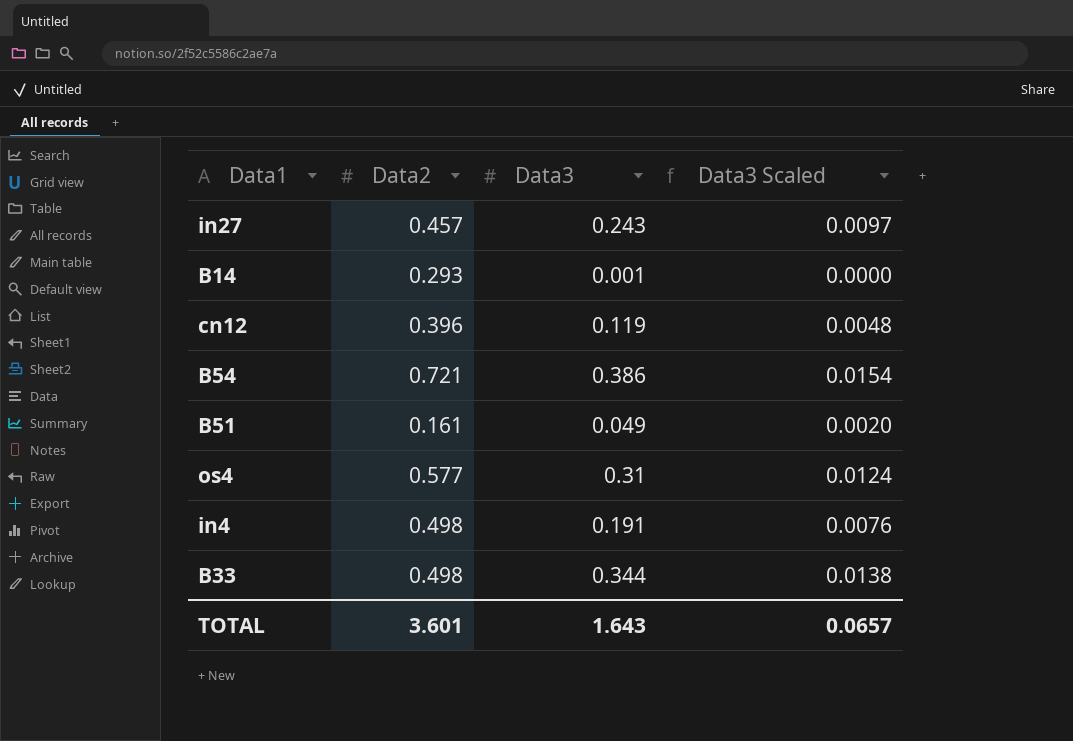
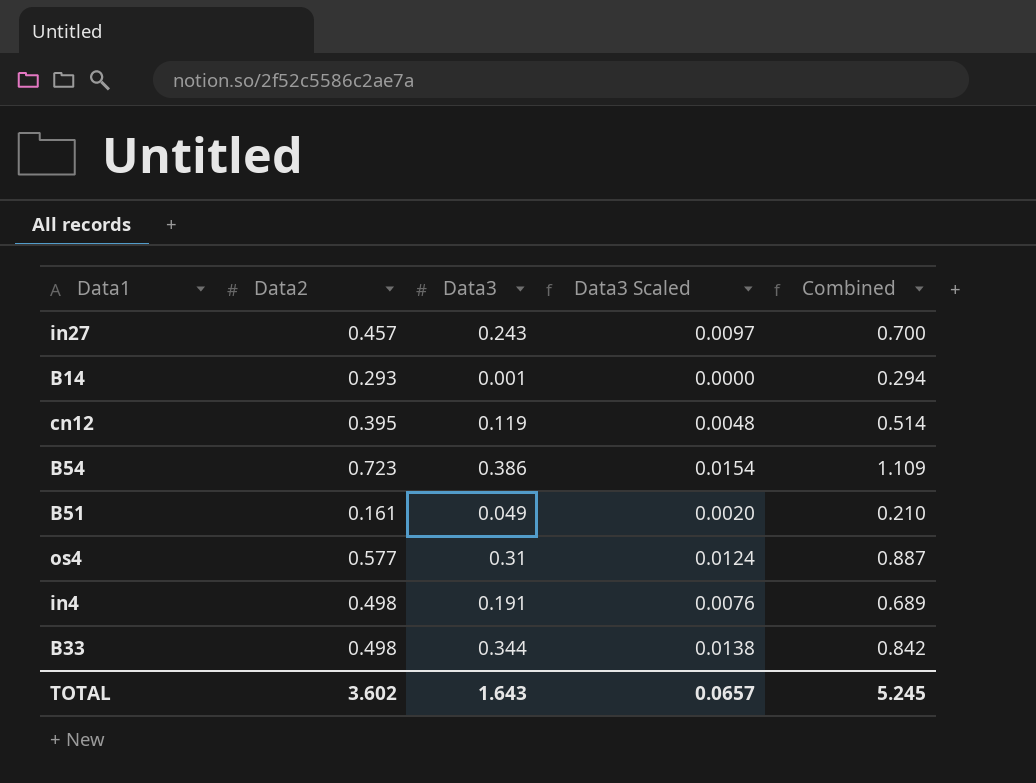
column Combined | formula: none -> [Data2] + [Data3]
cn12 | Data2: 0.396 -> 0.395
B54 | Data2: 0.721 -> 0.723
TOTAL | Data2: 3.601 -> 3.602

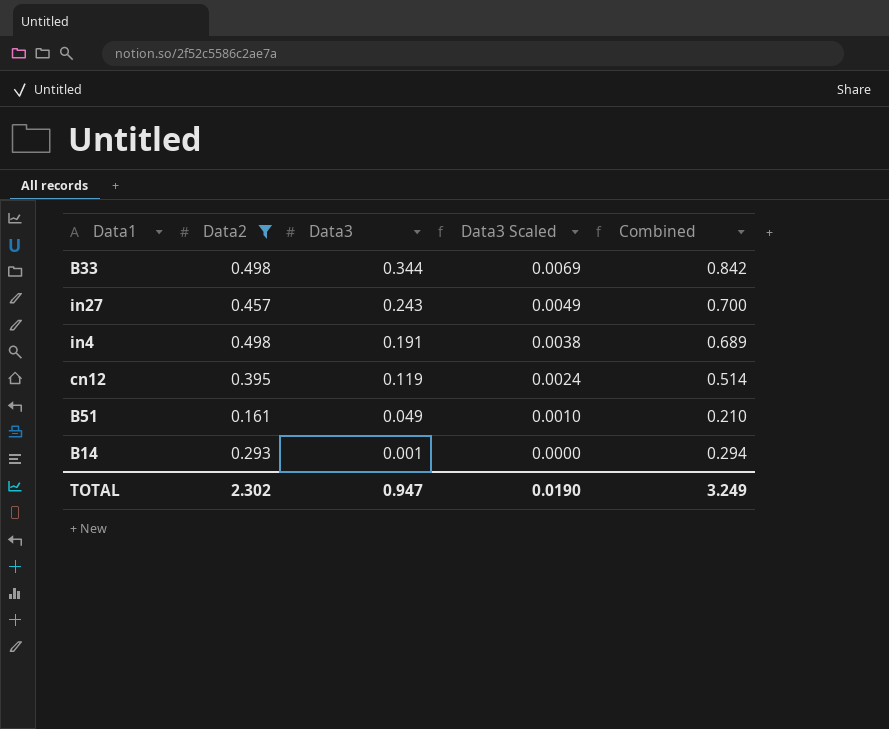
filter: none -> Data2 <= 0.498
row order: none -> Data3 descending
column Data3 Scaled | formula: [Data3] * 0.04 -> [Data3] * 0.02
TOTAL | Data2: 3.602 -> 2.302
TOTAL | Data3: 1.643 -> 0.947
TOTAL | Data3 Scaled: 0.0657 -> 0.0190
TOTAL | Combined: 5.245 -> 3.249

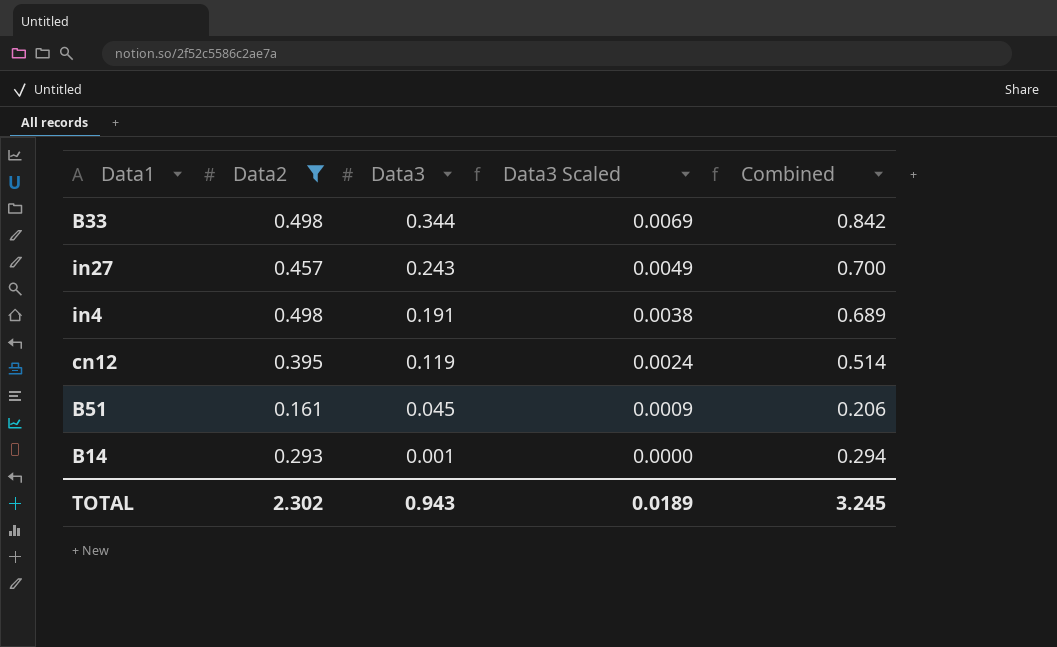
B51 | Data3: 0.049 -> 0.045
B51 | Data3 Scaled: 0.0010 -> 0.0009
B51 | Combined: 0.210 -> 0.206
TOTAL | Data3: 0.947 -> 0.943
TOTAL | Data3 Scaled: 0.0190 -> 0.0189
TOTAL | Combined: 3.249 -> 3.245

